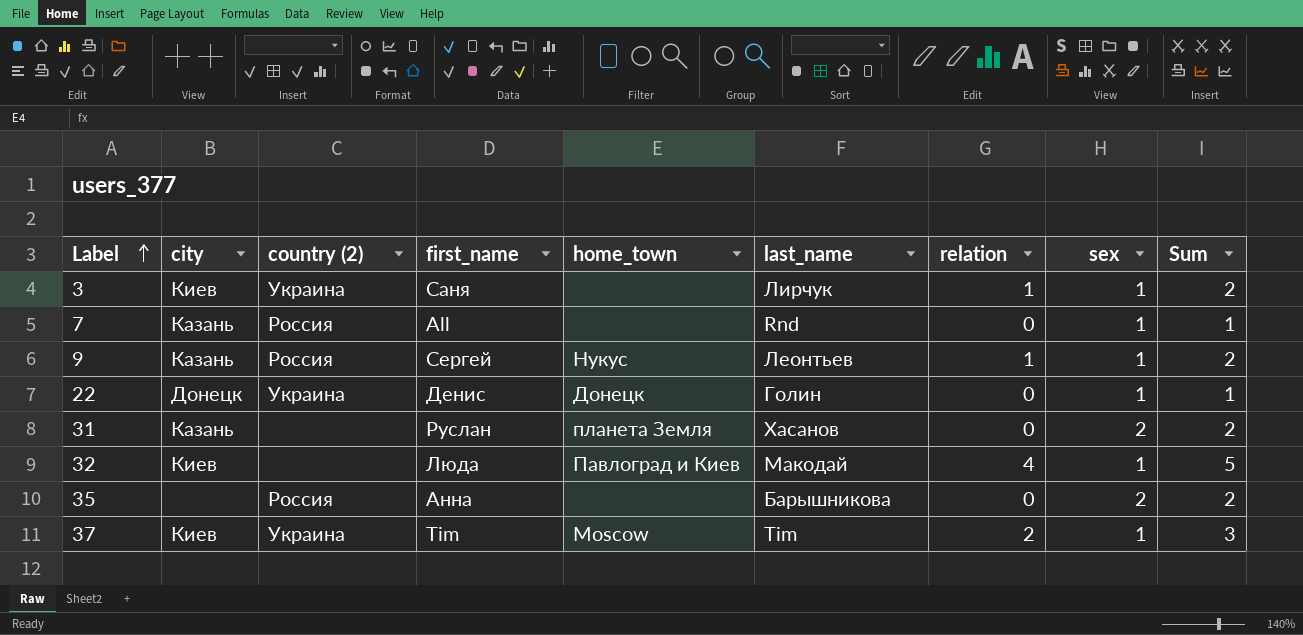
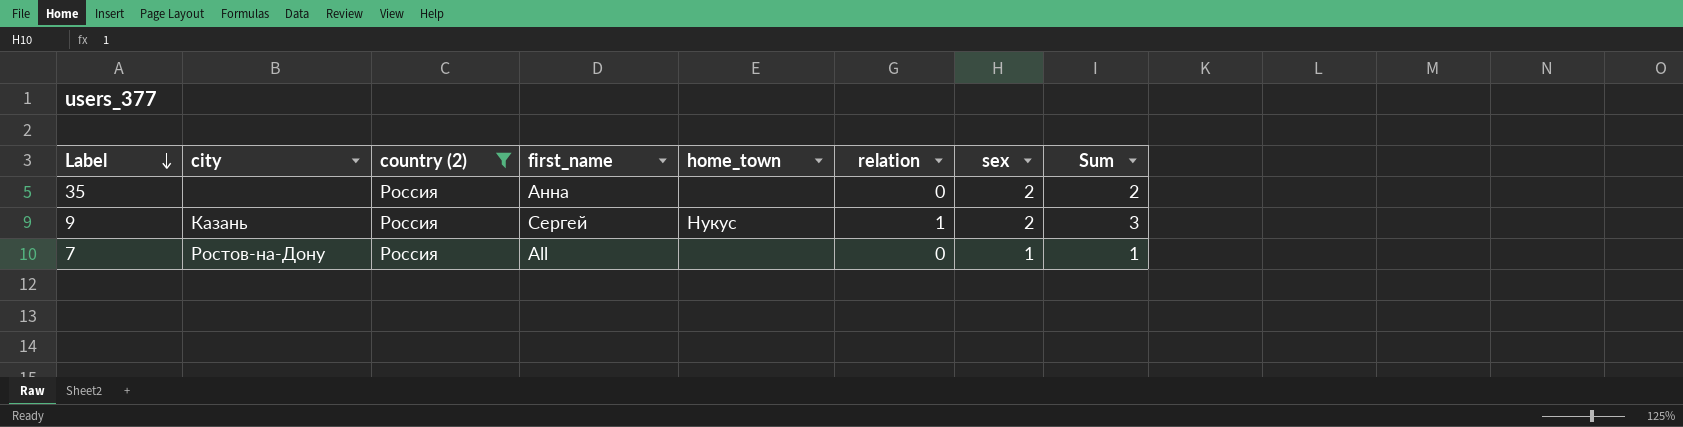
filter: none -> country (2) = Россия
row order: Label ascending -> Label descending
column last_name | position: 6 -> none
9 | sex: 1 -> 2
9 | Sum: 2 -> 3
7 | city: Казань -> Ростов-на-Дону

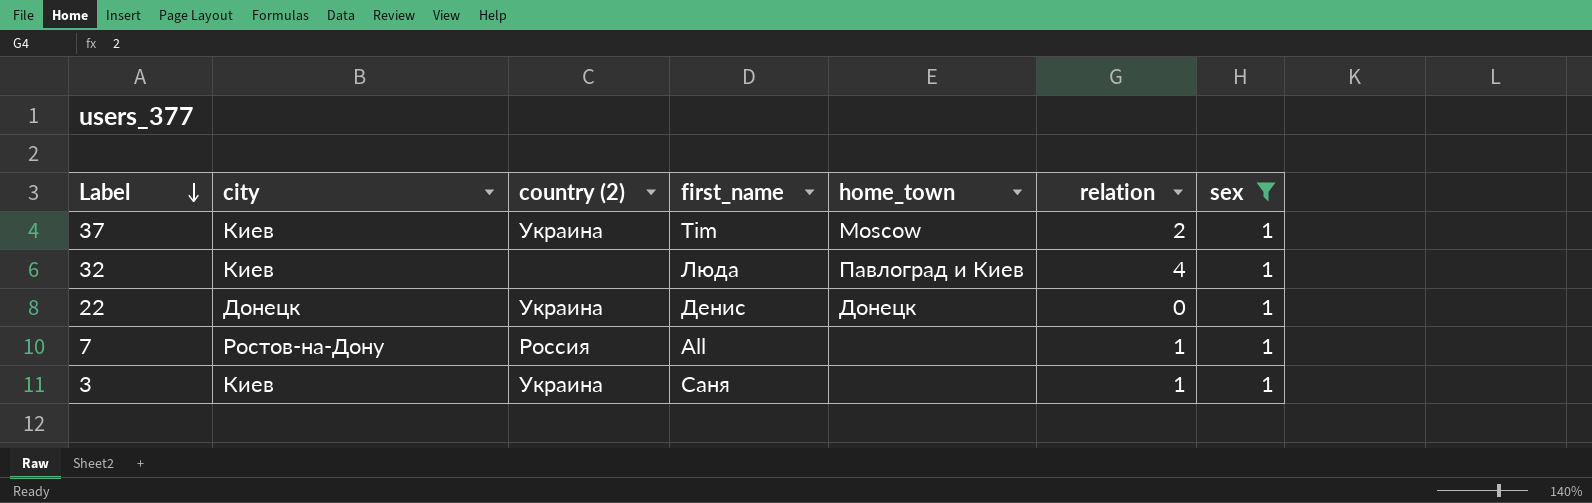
filter: country (2) = Россия -> sex = 1
column Sum | formula: [relation] + [sex] -> none
7 | relation: 0 -> 1

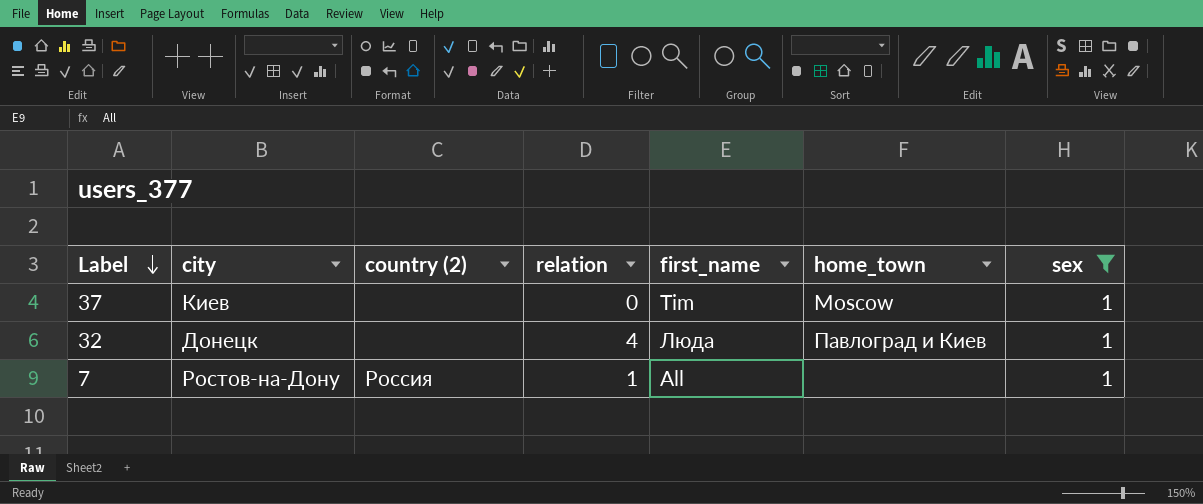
column relation | position: 6 -> 4
row 22: Донецк | Украина | Денис | Донецк | 0 | 1 -> none
row 3: Киев | Украина | Саня | none | 1 | 1 -> none
37 | country (2): Украина -> none
37 | relation: 2 -> 0
32 | city: Киев -> Донецк

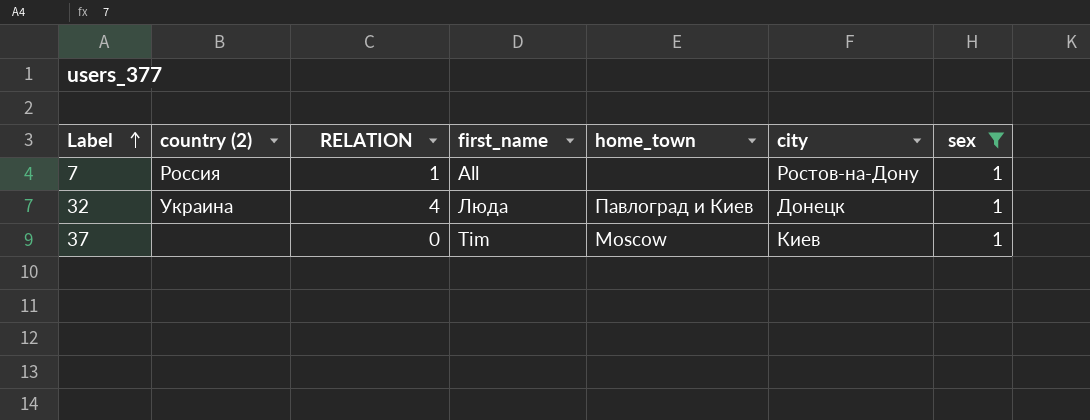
row order: Label descending -> Label ascending
column name: relation -> RELATION
column city | position: 2 -> 6
32 | country (2): none -> Украина

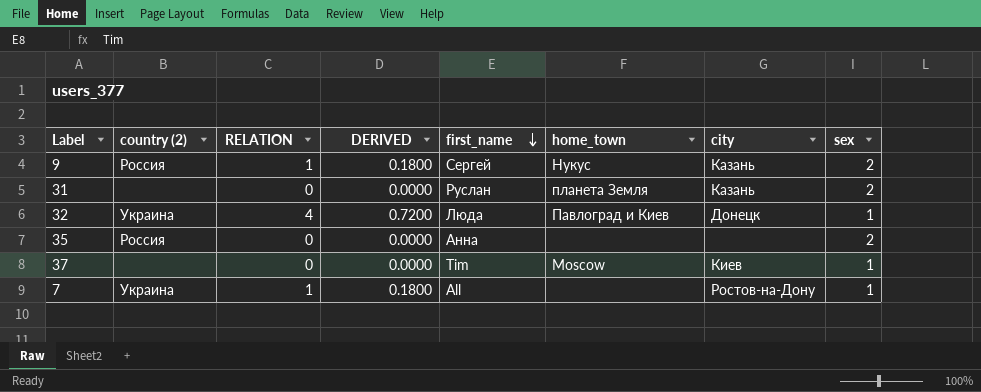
filter: sex = 1 -> none
row order: Label ascending -> first_name descending
column DERIVED | formula: none -> [RELATION] * 0.18
7 | country (2): Россия -> Украина

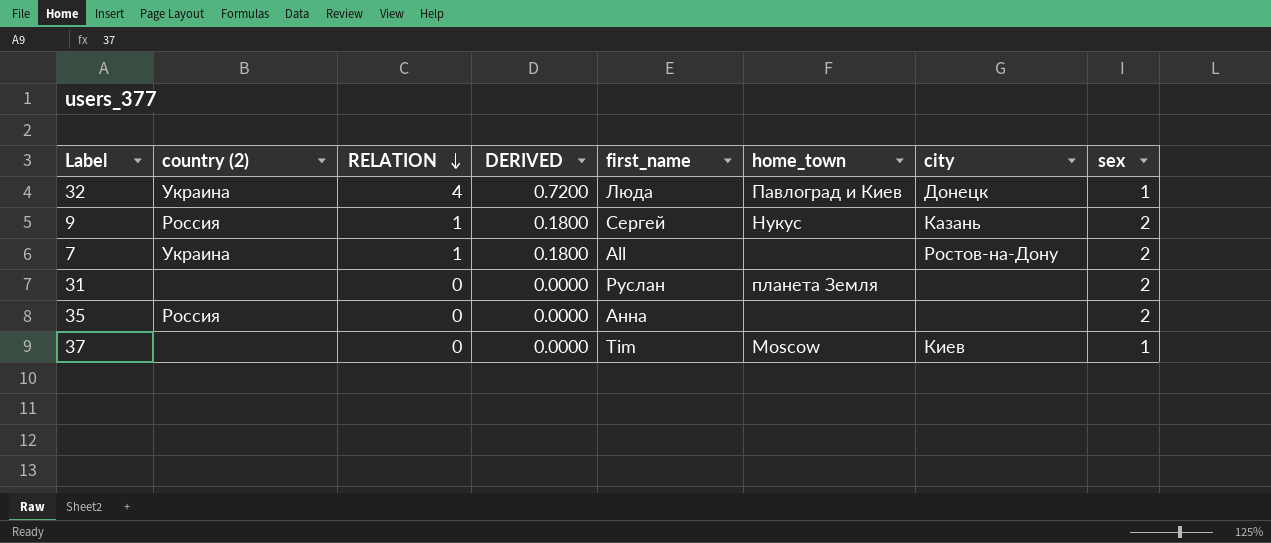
row order: first_name descending -> RELATION descending
7 | sex: 1 -> 2
31 | city: Казань -> none

